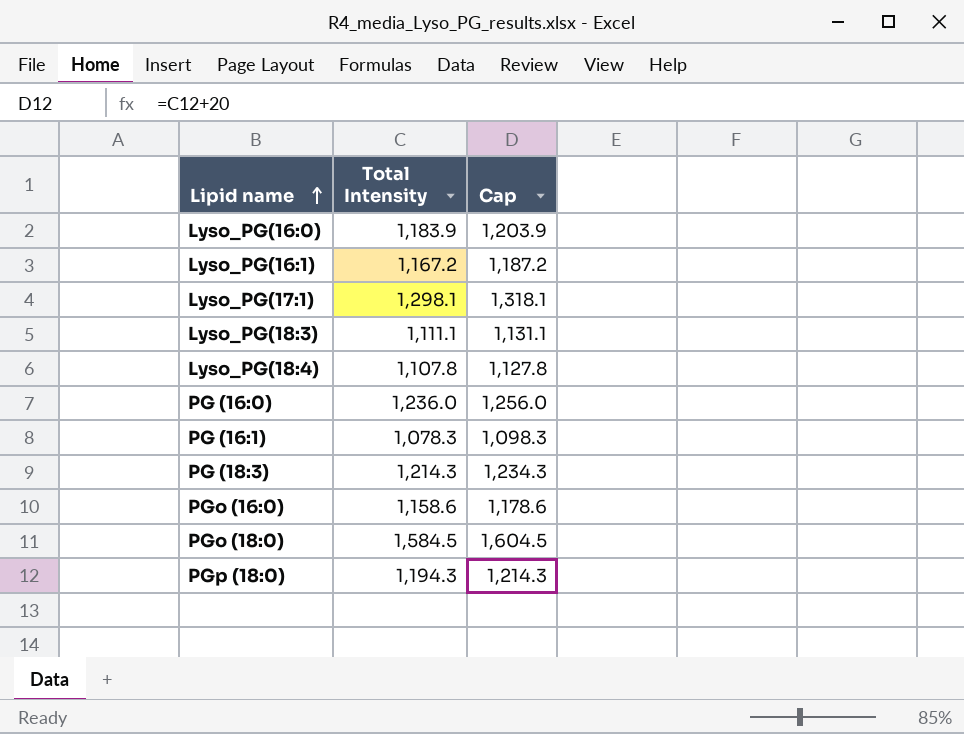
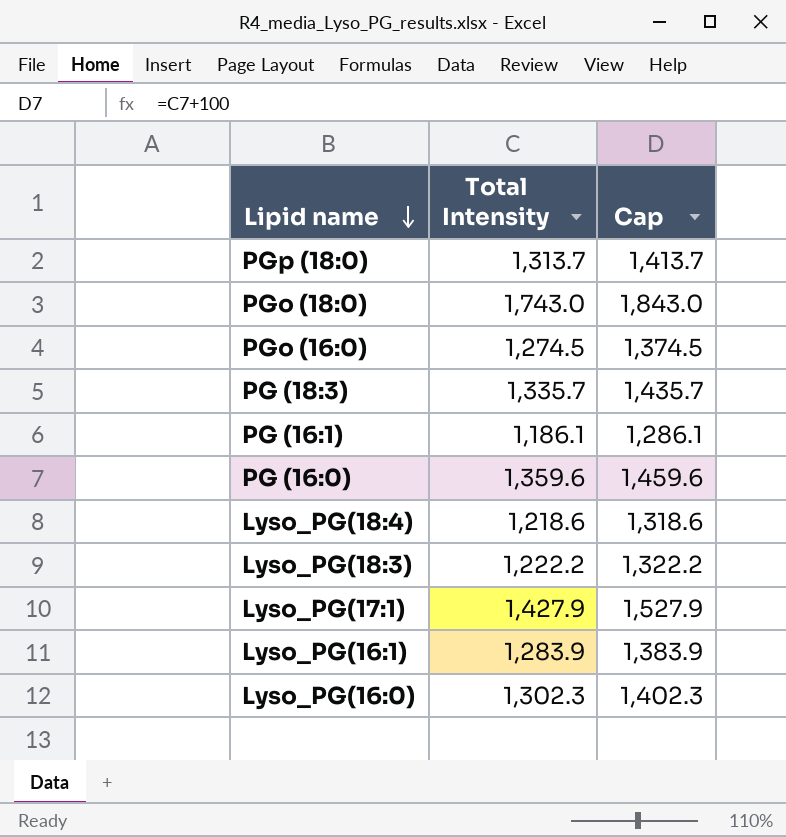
row order: Lipid name ascending -> Lipid name descending
column Cap | formula: [Total Intensity] + 20 -> [Total Intensity] + 100
PGp (18:0) | Total Intensity: 1,194.3 -> 1,313.7
PGo (18:0) | Total Intensity: 1,584.5 -> 1,743.0
PGo (16:0) | Total Intensity: 1,158.6 -> 1,274.5
PG (18:3) | Total Intensity: 1,214.3 -> 1,335.7
PG (16:1) | Total Intensity: 1,078.3 -> 1,186.1
PG (16:0) | Total Intensity: 1,236.0 -> 1,359.6
Lyso_PG(18:4) | Total Intensity: 1,107.8 -> 1,218.6
Lyso_PG(18:3) | Total Intensity: 1,111.1 -> 1,222.2
Lyso_PG(17:1) | Total Intensity: 1,298.1 -> 1,427.9
Lyso_PG(16:1) | Total Intensity: 1,167.2 -> 1,283.9
Lyso_PG(16:0) | Total Intensity: 1,183.9 -> 1,302.3

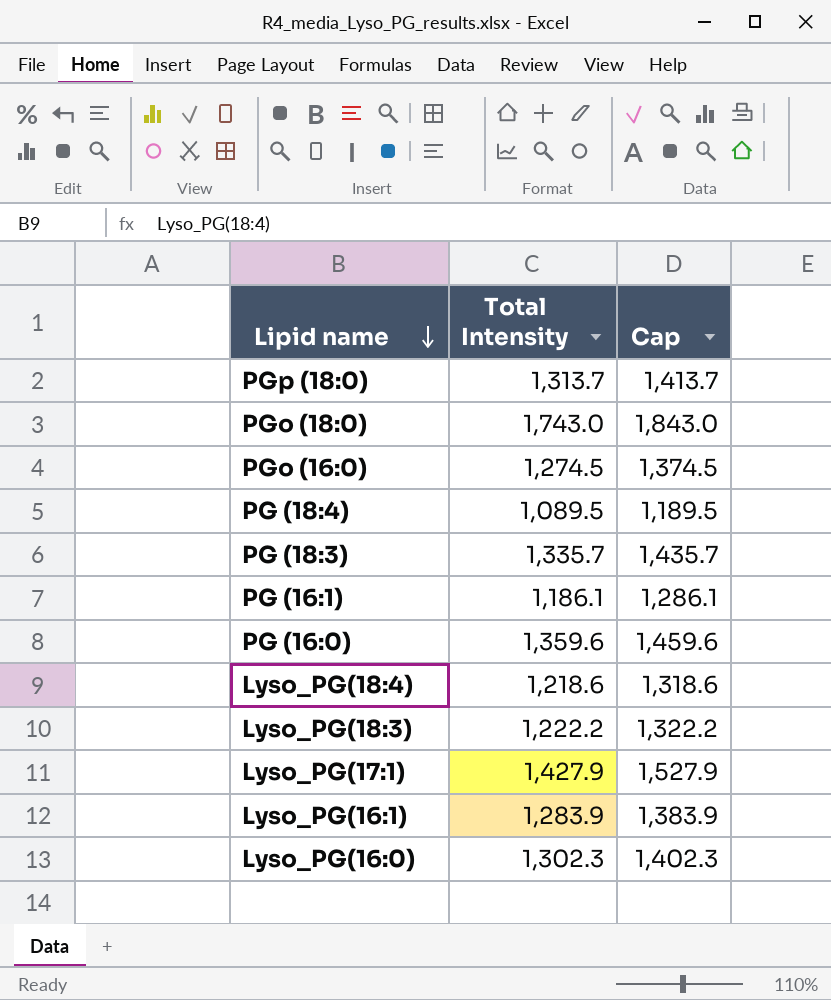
row PG (18:4): none -> 1,089.5 | 1,189.5

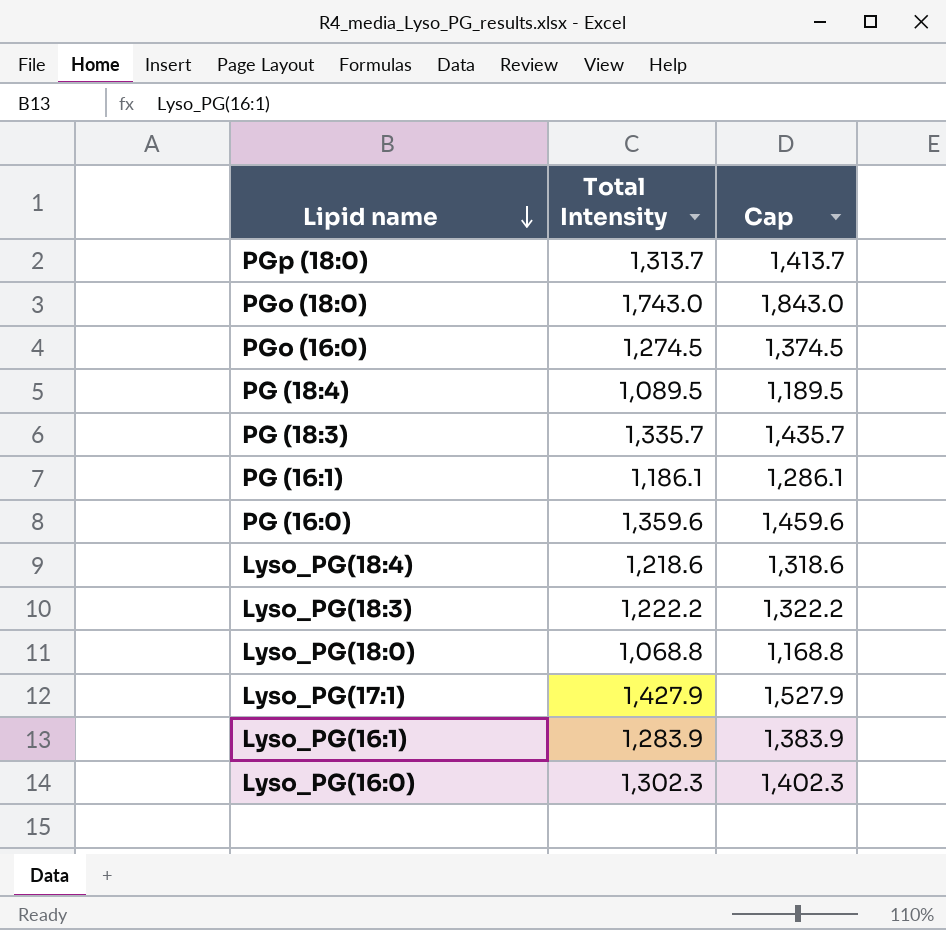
row Lyso_PG(18:0): none -> 1,068.8 | 1,168.8

